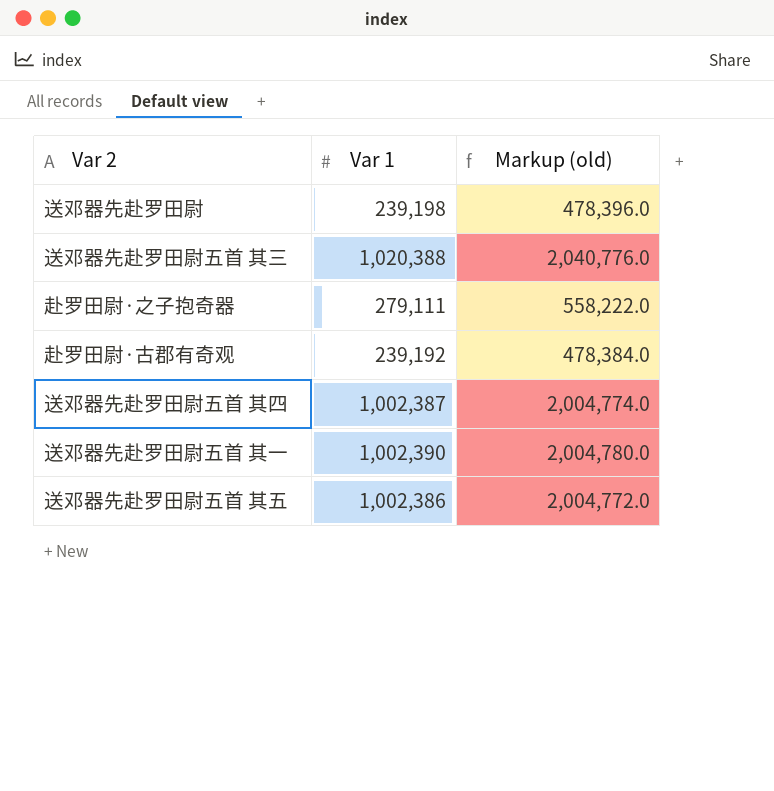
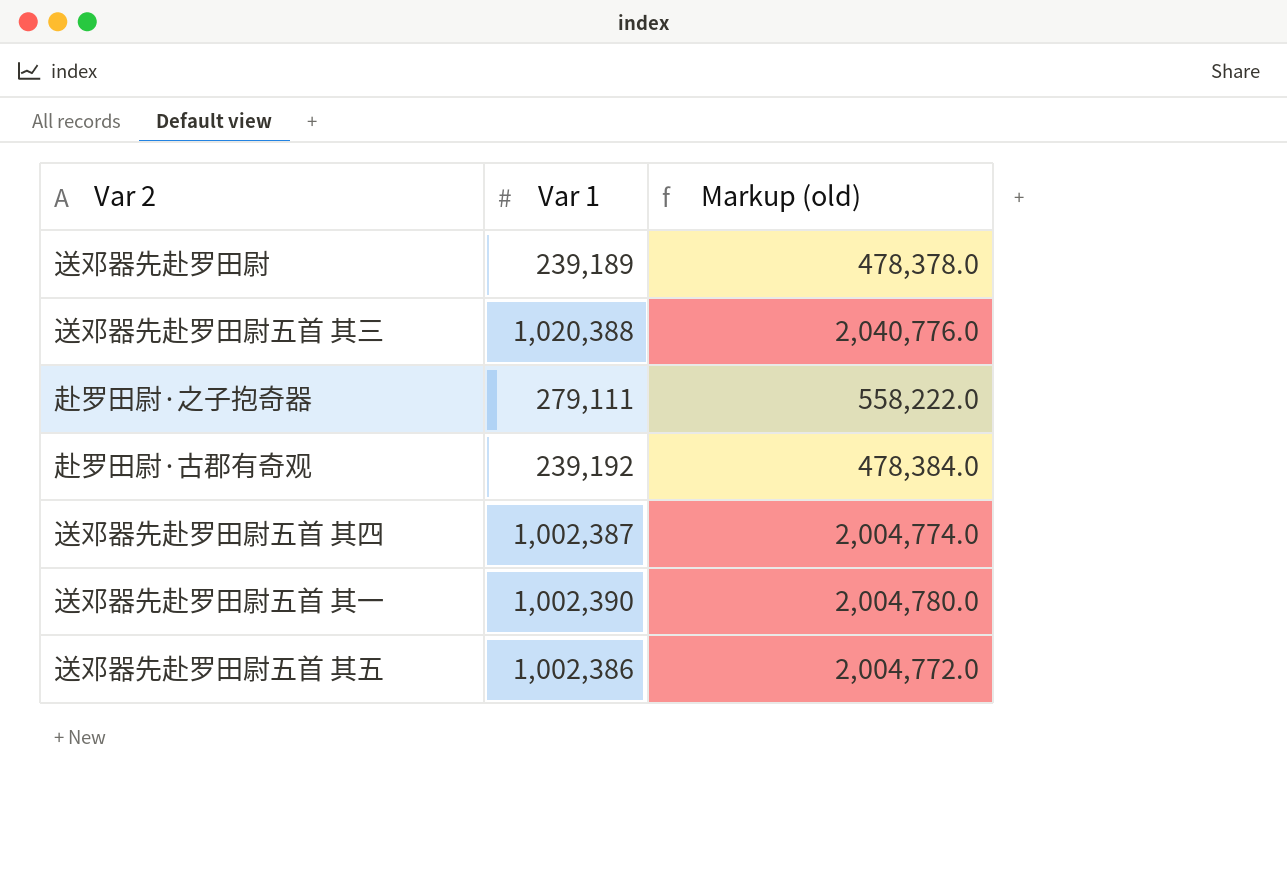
送邓器先赴罗田尉 | Var 1: 239,198 -> 239,189
送邓器先赴罗田尉 | Markup (old): 478,396.0 -> 478,378.0

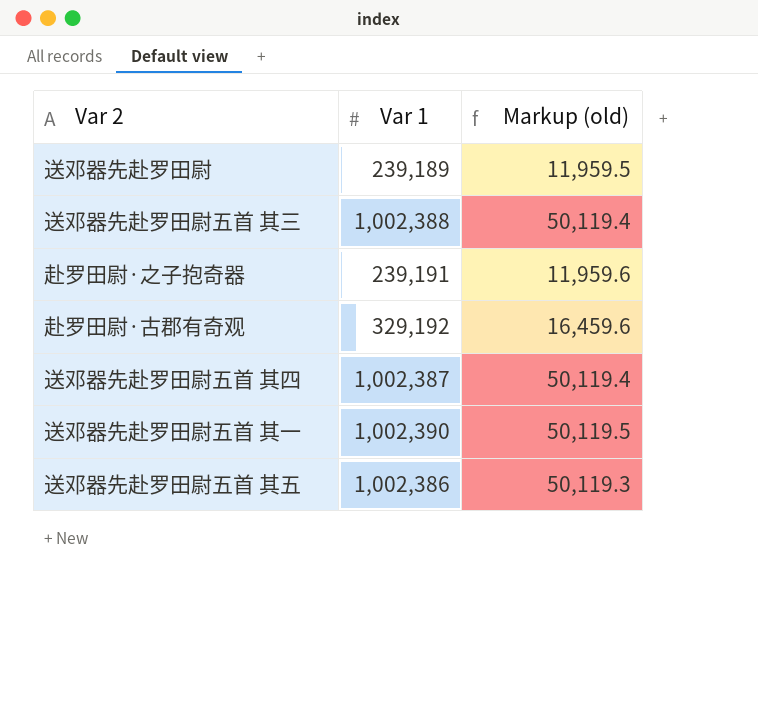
column Markup (old) | formula: [Var 1] * 2 -> [Var 1] * 0.05
送邓器先赴罗田尉五首 其三 | Var 1: 1,020,388 -> 1,002,388
赴罗田尉·之子抱奇器 | Var 1: 279,111 -> 239,191
赴罗田尉·古郡有奇观 | Var 1: 239,192 -> 329,192

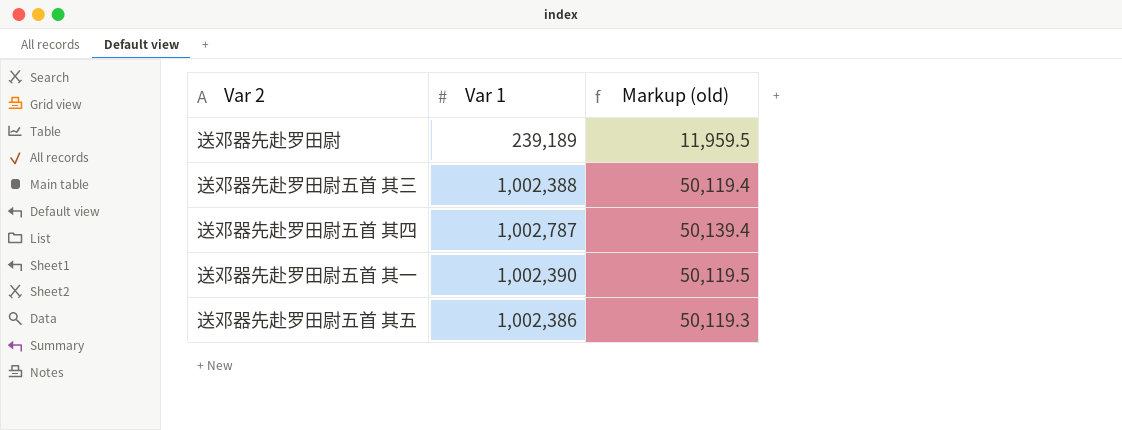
row 赴罗田尉·之子抱奇器: 239,191 | 11,959.6 -> none
row 赴罗田尉·古郡有奇观: 329,192 | 16,459.6 -> none
送邓器先赴罗田尉五首 其四 | Var 1: 1,002,387 -> 1,002,787
送邓器先赴罗田尉五首 其四 | Markup (old): 50,119.4 -> 50,139.4

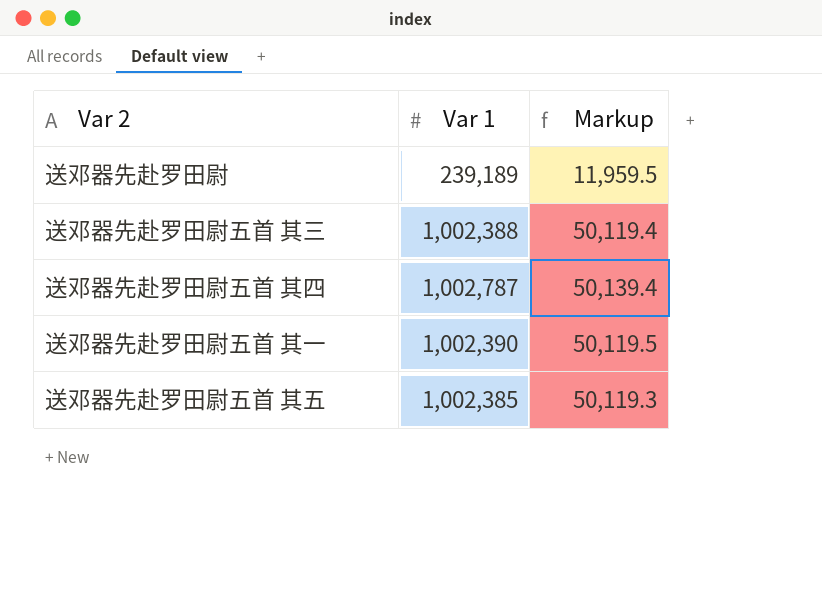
column name: Markup (old) -> Markup
送邓器先赴罗田尉五首 其五 | Var 1: 1,002,386 -> 1,002,385

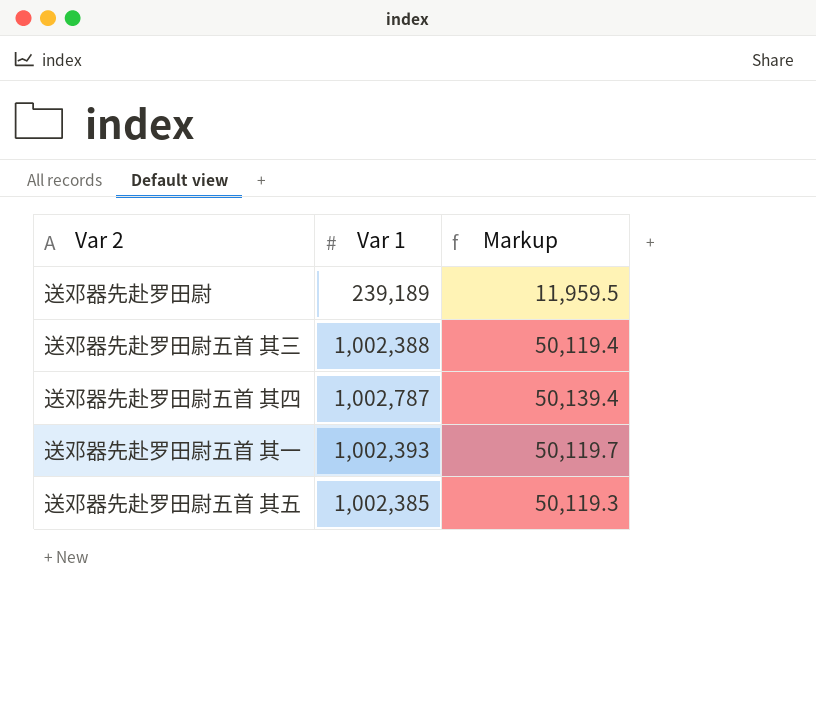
送邓器先赴罗田尉五首 其一 | Var 1: 1,002,390 -> 1,002,393
送邓器先赴罗田尉五首 其一 | Markup: 50,119.5 -> 50,119.7

